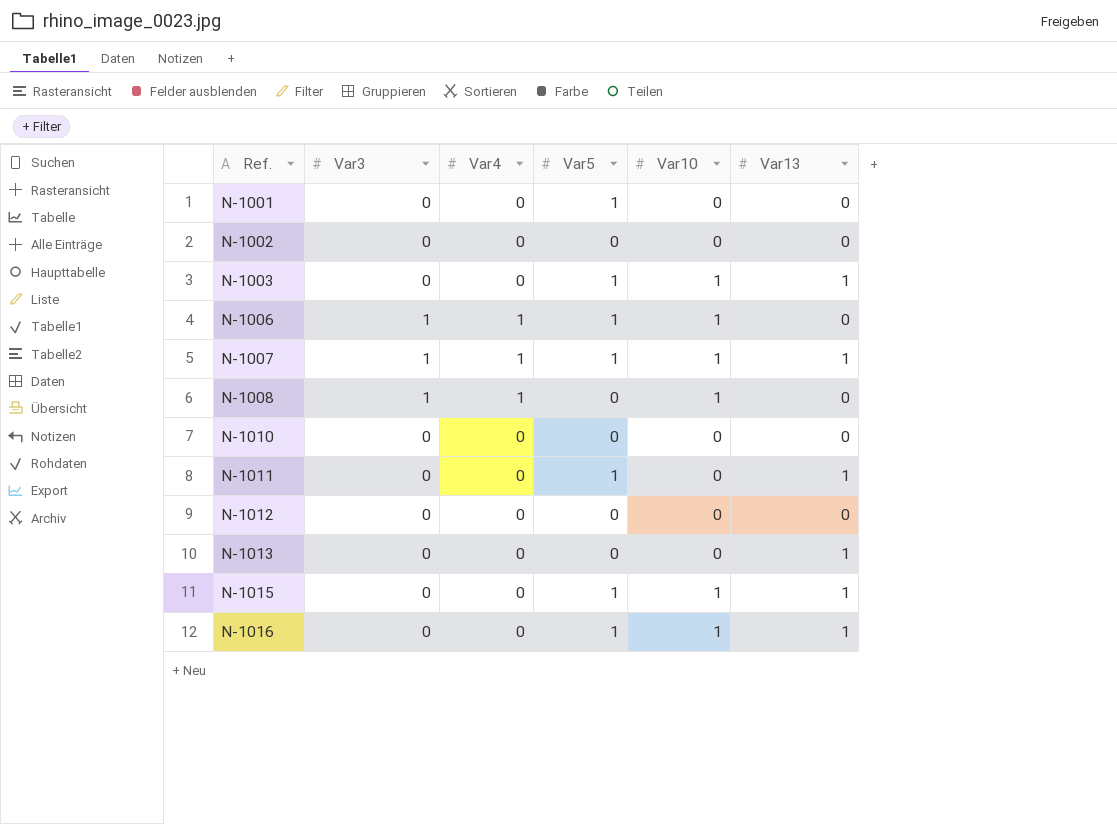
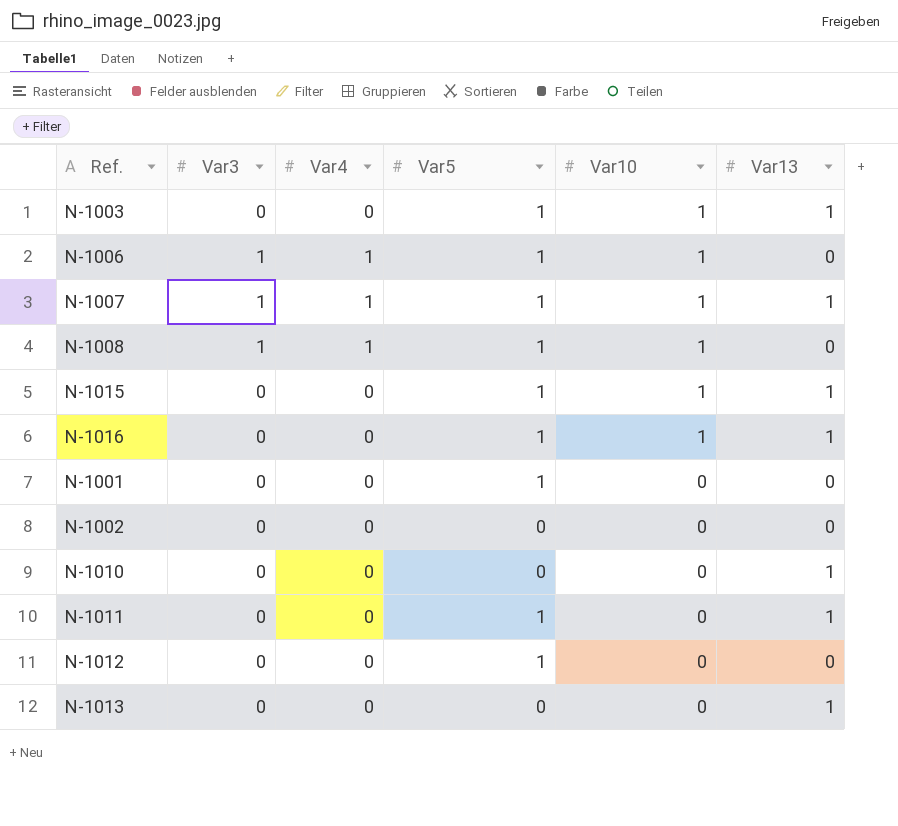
row order: Ref. ascending -> Var10 descending
N-1008 | Var5: 0 -> 1
N-1010 | Var13: 0 -> 1
N-1012 | Var5: 0 -> 1

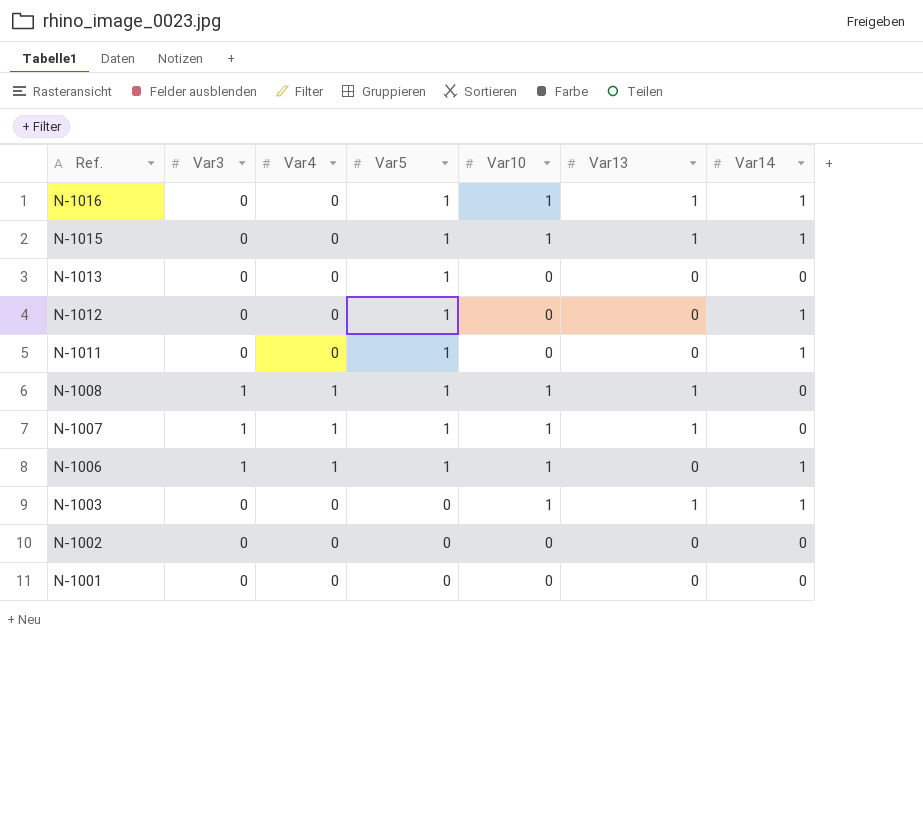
row order: Var10 descending -> Ref. descending
column Var14 | position: none -> 7
row N-1010: 0 | 0 | 0 | 0 | 1 -> none
N-1013 | Var5: 0 -> 1
N-1013 | Var13: 1 -> 0
N-1011 | Var13: 1 -> 0
N-1008 | Var13: 0 -> 1
N-1003 | Var5: 1 -> 0
N-1001 | Var5: 1 -> 0

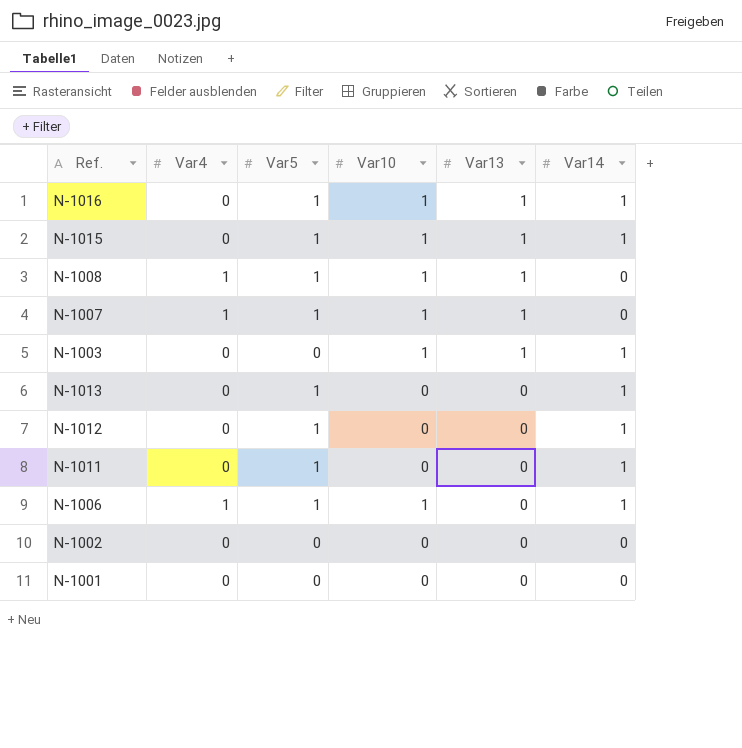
row order: Ref. descending -> Var13 descending
column Var3 | position: 2 -> none
N-1013 | Var14: 0 -> 1

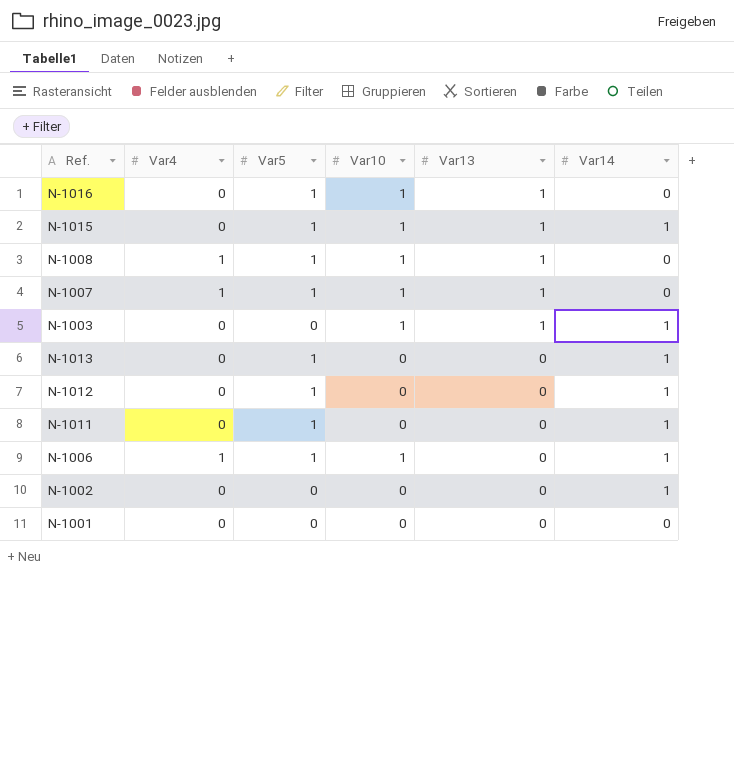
N-1016 | Var14: 1 -> 0
N-1002 | Var14: 0 -> 1

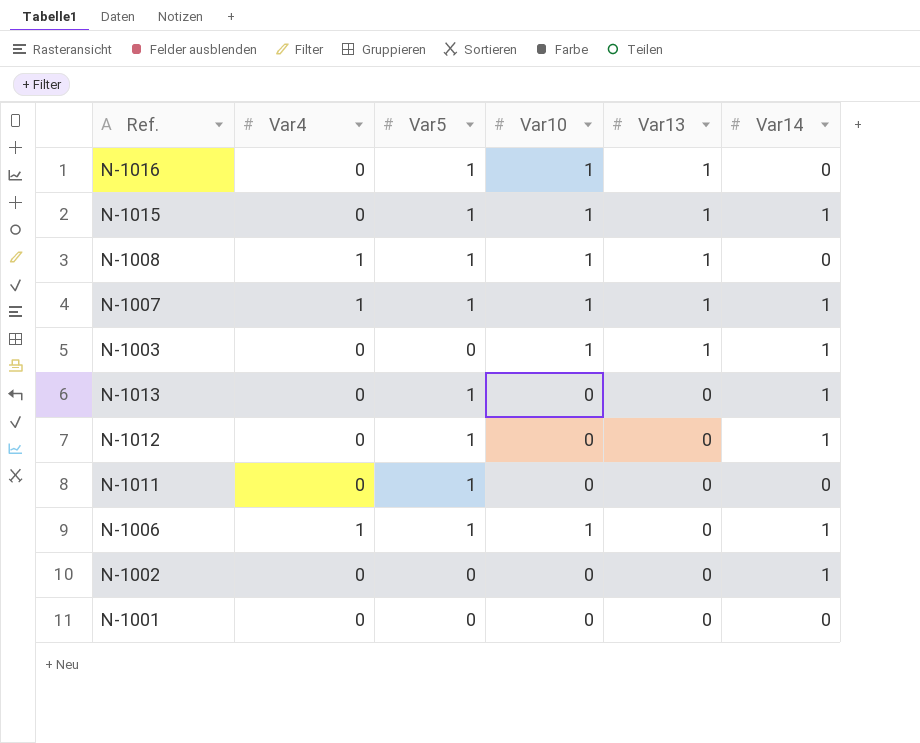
N-1007 | Var14: 0 -> 1
N-1011 | Var14: 1 -> 0

